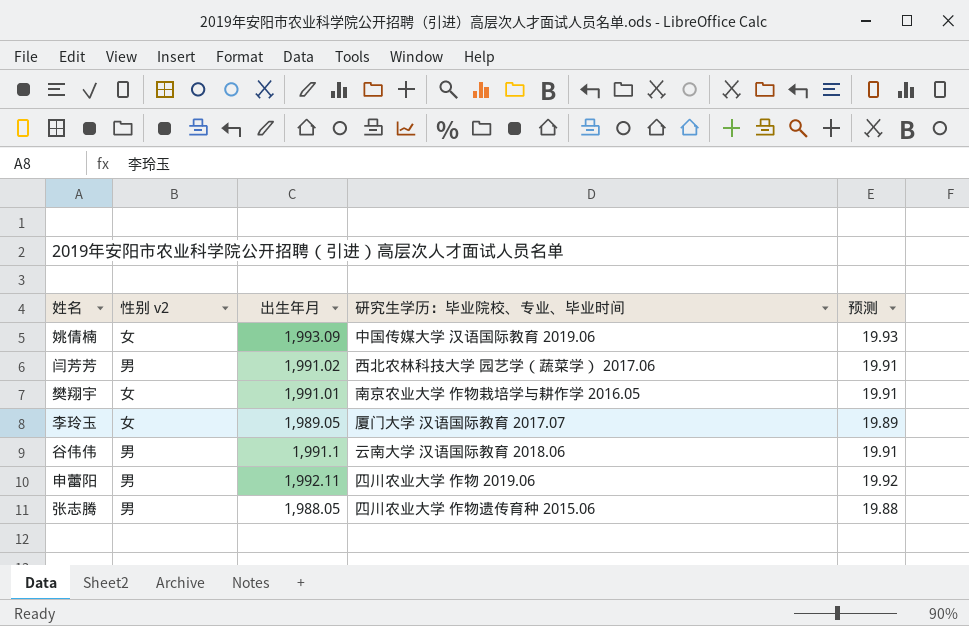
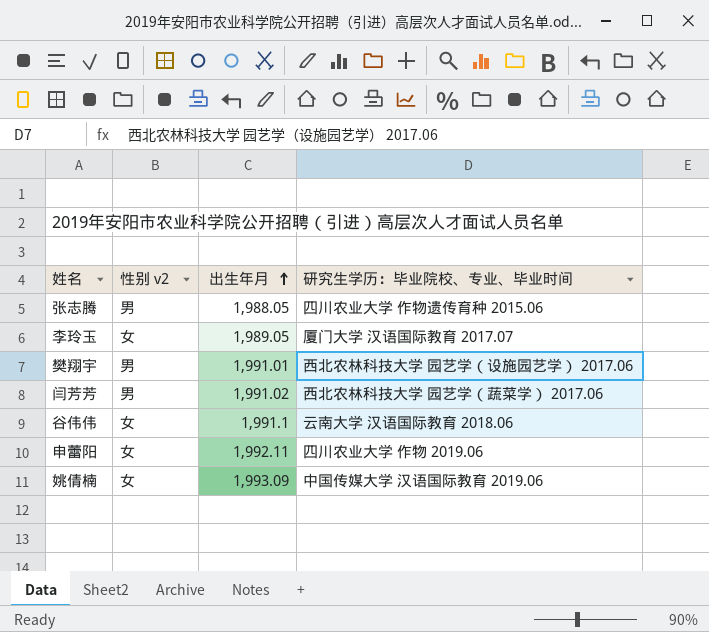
row order: none -> 出生年月 ascending
column 预测 | formula: [出生年月] * 0.01 -> none
樊翔宇 | 性别 v2: 女 -> 男
樊翔宇 | 研究生学历：毕业院校、专业、毕业时间: 南京农业大学 作物栽培学与耕作学 2016.05 -> 西北农林科技大学 园艺学（设施园艺学） 2017.06
谷伟伟 | 性别 v2: 男 -> 女
申蕾阳 | 性别 v2: 男 -> 女

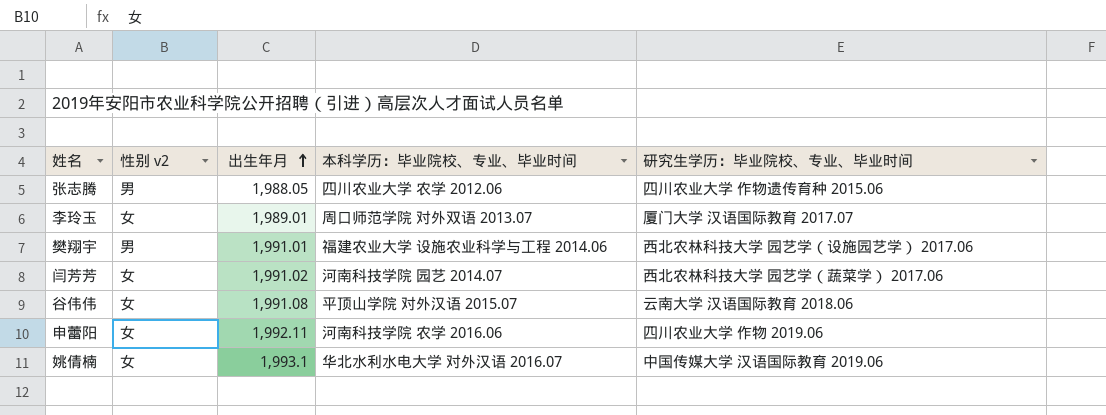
column 本科学历：毕业院校、专业、毕业时间 | position: none -> 4
李玲玉 | 出生年月: 1,989.05 -> 1,989.01
闫芳芳 | 性别 v2: 男 -> 女
谷伟伟 | 出生年月: 1,991.1 -> 1,991.08
姚倩楠 | 出生年月: 1,993.09 -> 1,993.1

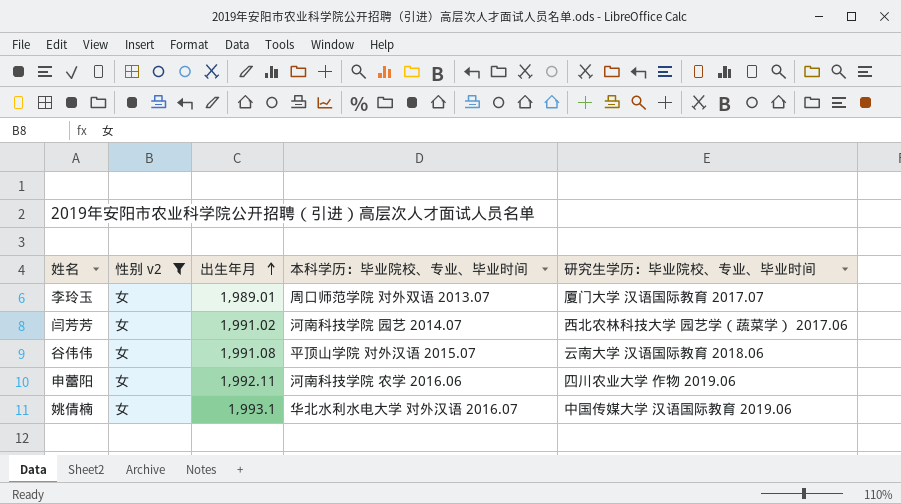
filter: none -> 性别 v2 = 女

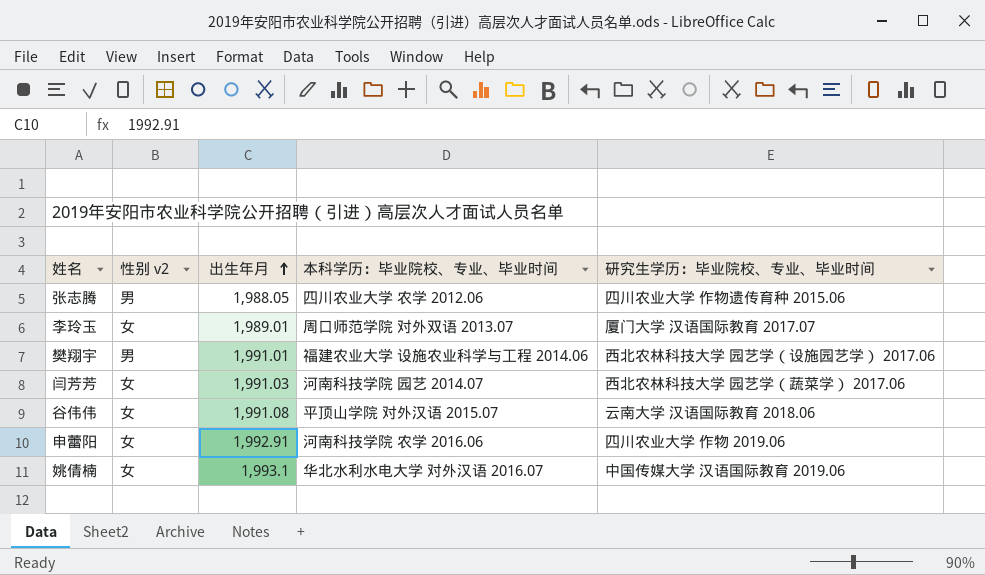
filter: 性别 v2 = 女 -> none
闫芳芳 | 出生年月: 1,991.02 -> 1,991.03
申蕾阳 | 出生年月: 1,992.11 -> 1,992.91

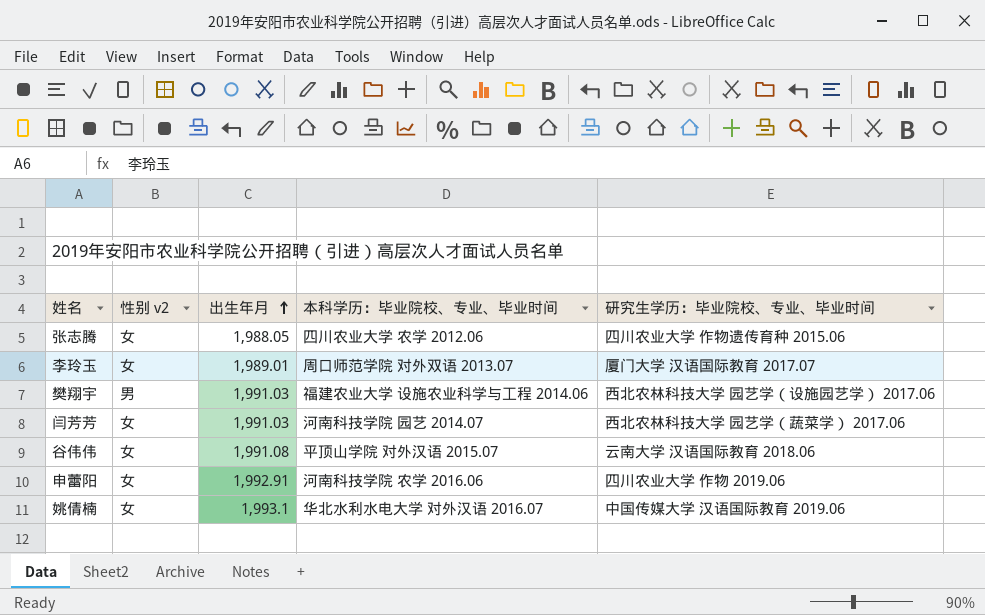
张志腾 | 性别 v2: 男 -> 女
樊翔宇 | 出生年月: 1,991.01 -> 1,991.03

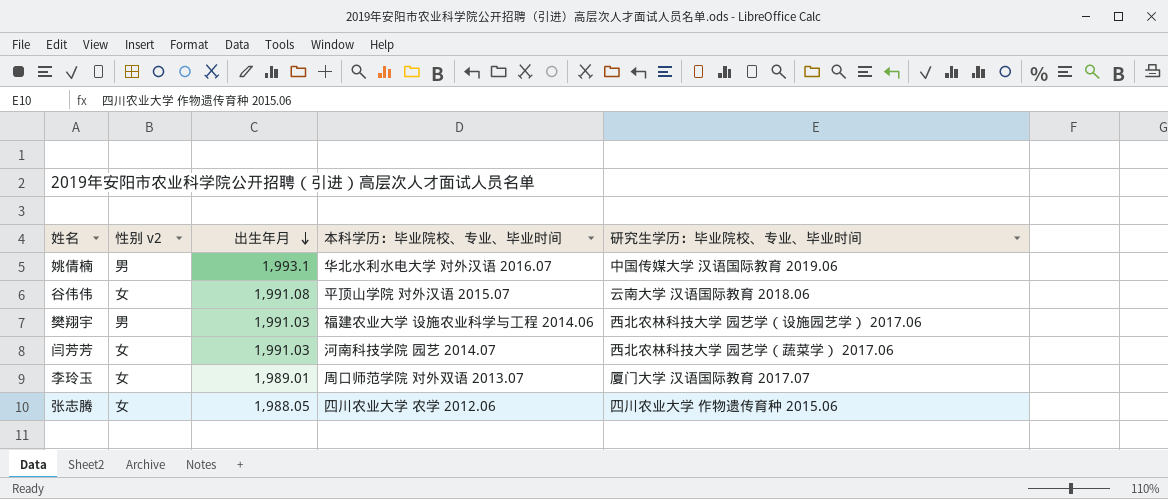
row order: 出生年月 ascending -> 出生年月 descending
row 申蕾阳: 女 | 1,992.91 | 河南科技学院 农学 2016.06 | 四川农业大学 作物 2019.06 -> none
姚倩楠 | 性别 v2: 女 -> 男

